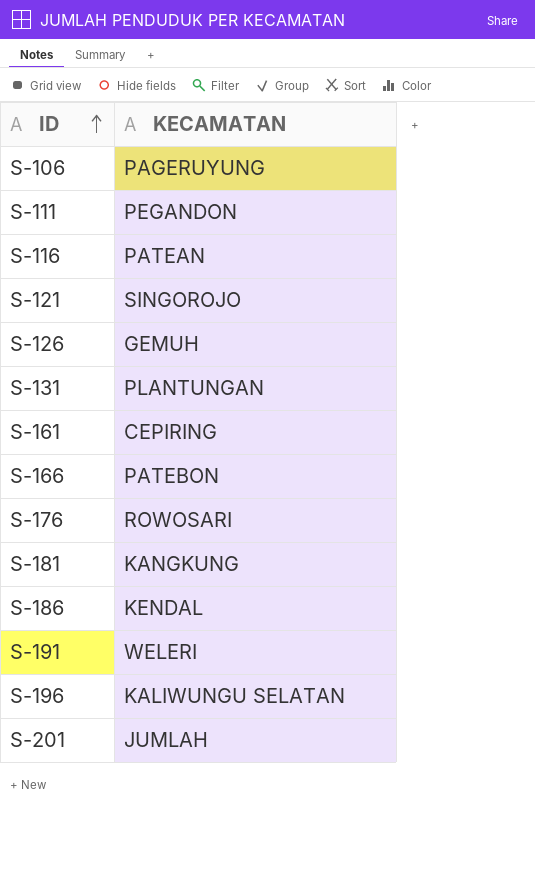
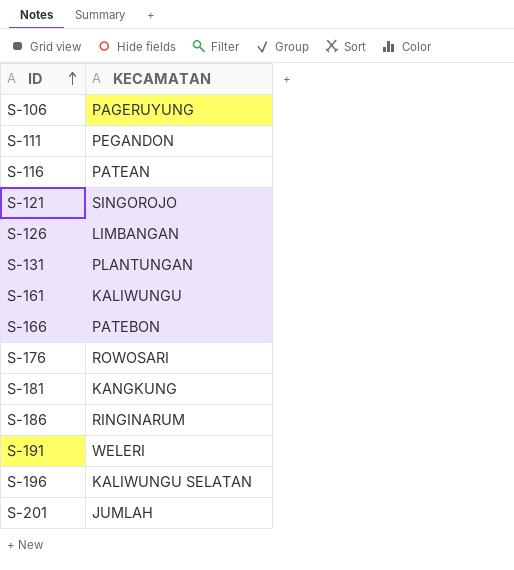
S-126 | KECAMATAN: GEMUH -> LIMBANGAN
S-161 | KECAMATAN: CEPIRING -> KALIWUNGU
S-186 | KECAMATAN: KENDAL -> RINGINARUM

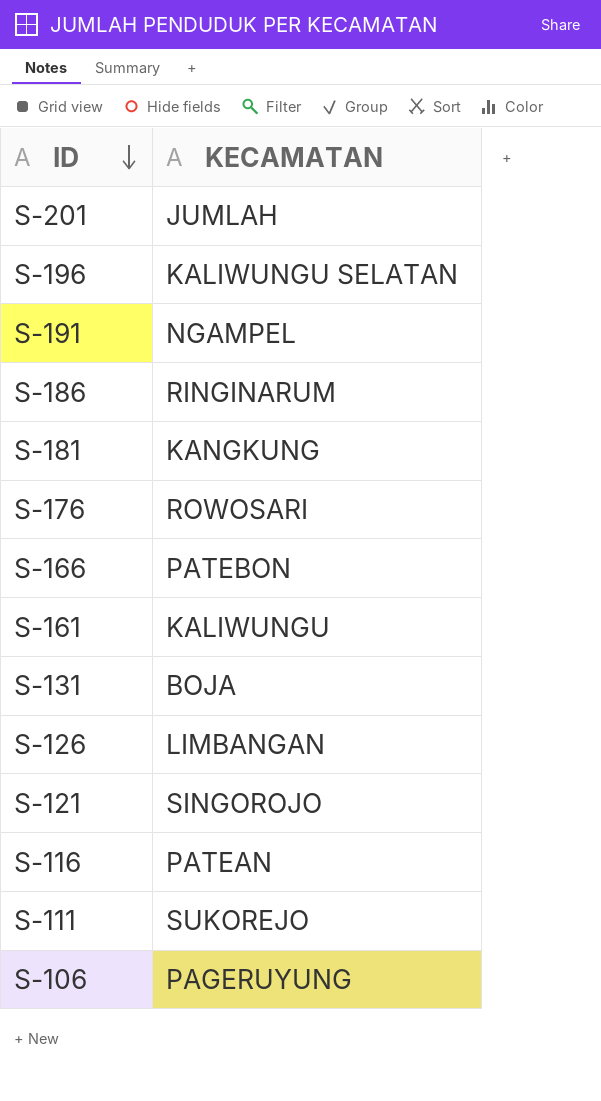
row order: ID ascending -> ID descending
S-191 | KECAMATAN: WELERI -> NGAMPEL
S-131 | KECAMATAN: PLANTUNGAN -> BOJA
S-111 | KECAMATAN: PEGANDON -> SUKOREJO

